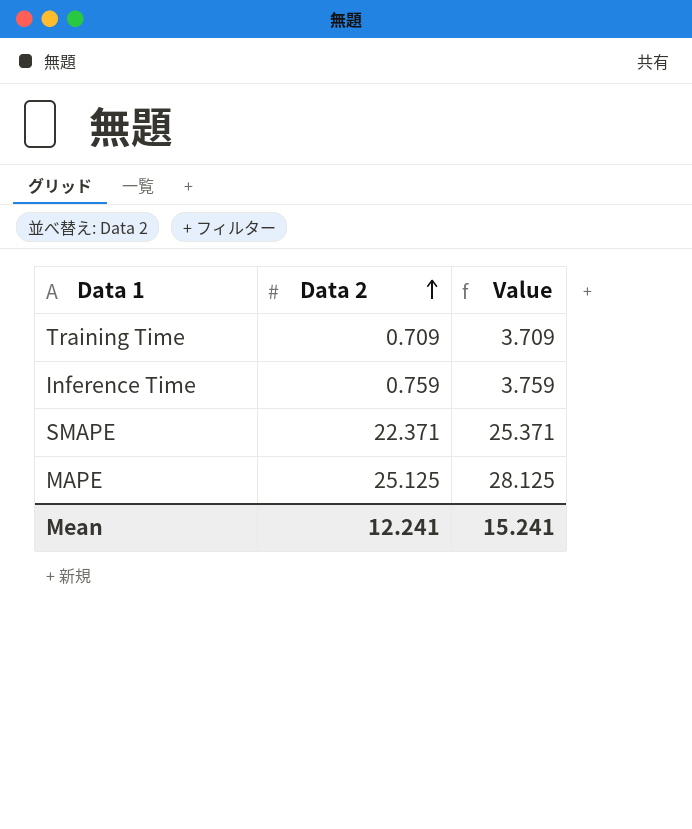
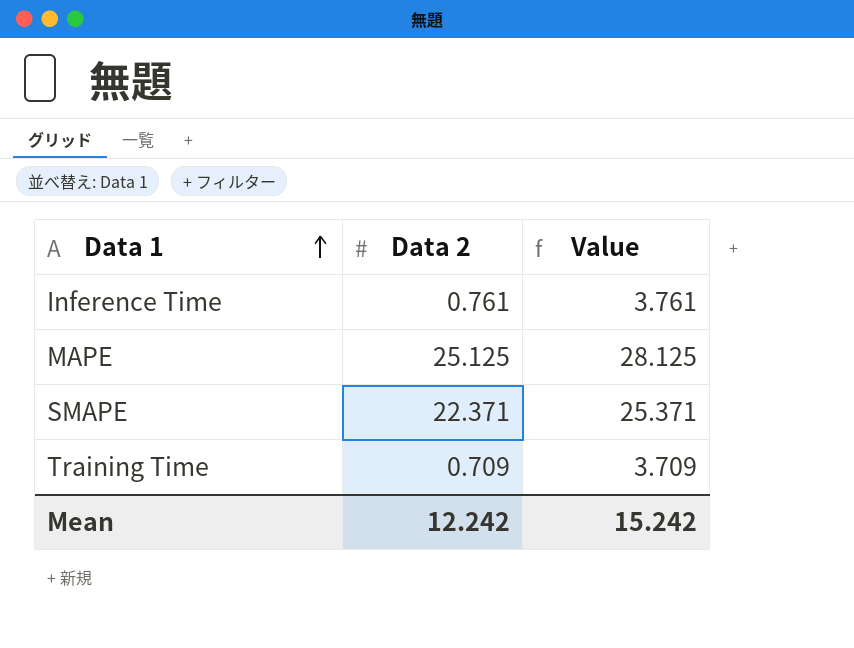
row order: Data 2 ascending -> Data 1 ascending
Inference Time | Data 2: 0.759 -> 0.761
Inference Time | Value: 3.759 -> 3.761
Mean | Data 2: 12.241 -> 12.242
Mean | Value: 15.241 -> 15.242

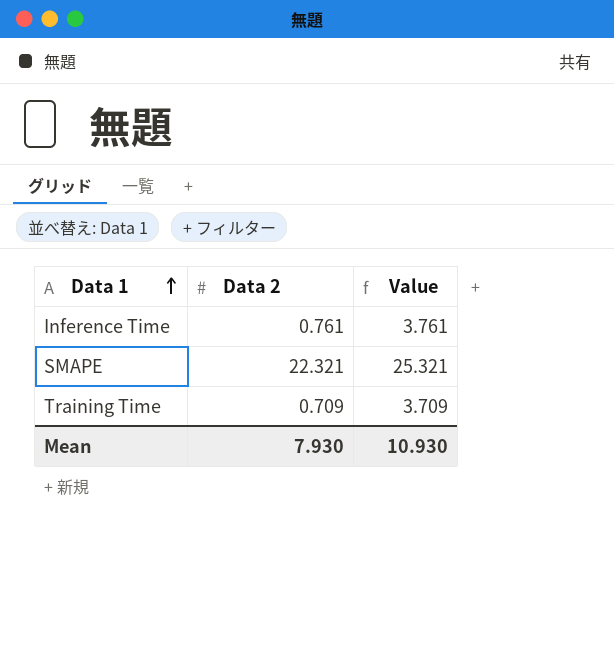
row MAPE: 25.125 | 28.125 -> none
SMAPE | Data 2: 22.371 -> 22.321
SMAPE | Value: 25.371 -> 25.321
Mean | Data 2: 12.242 -> 7.930
Mean | Value: 15.242 -> 10.930

